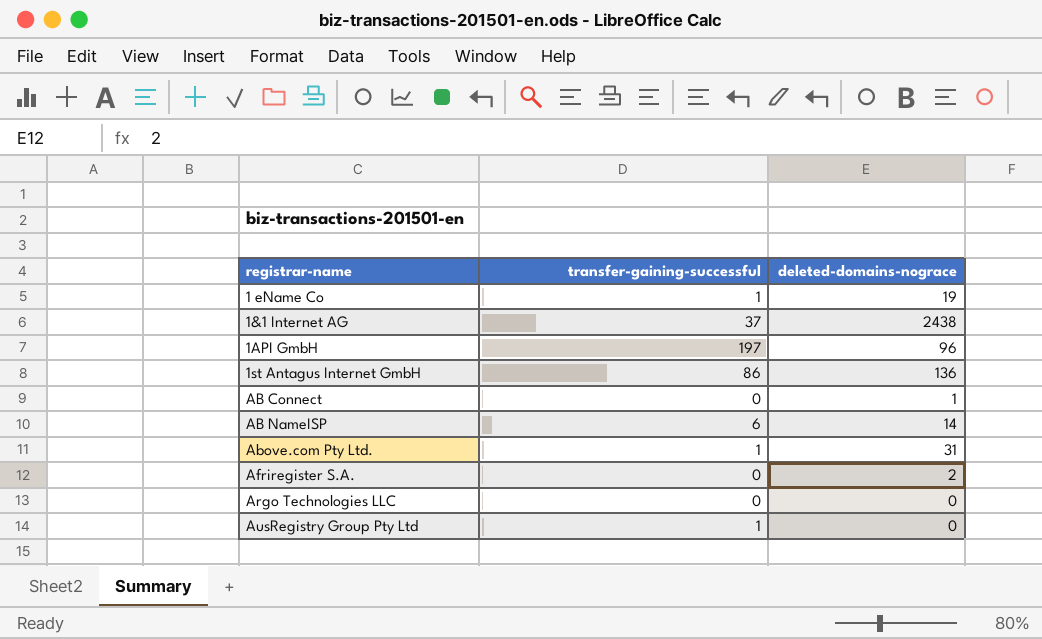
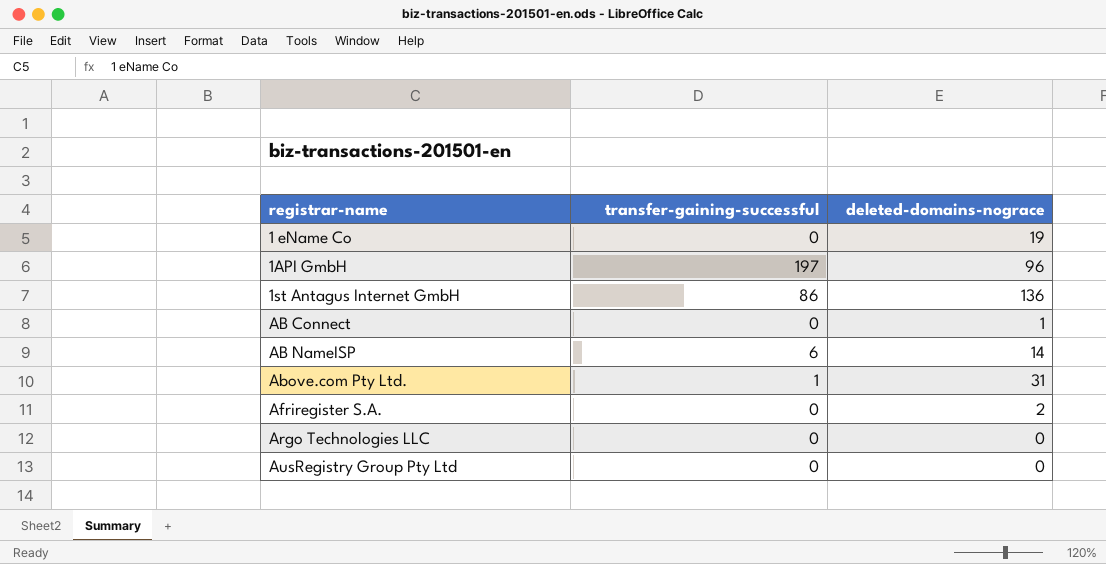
row 1&1 Internet AG: 37 | 2438 -> none
1 eName Co | transfer-gaining-successful: 1 -> 0
AusRegistry Group Pty Ltd | transfer-gaining-successful: 1 -> 0

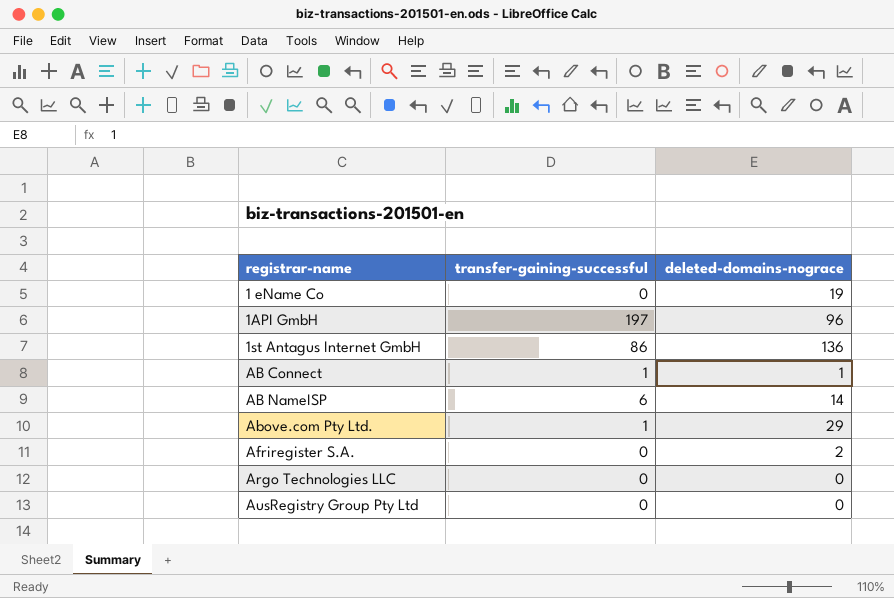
AB Connect | transfer-gaining-successful: 0 -> 1
Above.com Pty Ltd. | deleted-domains-nograce: 31 -> 29

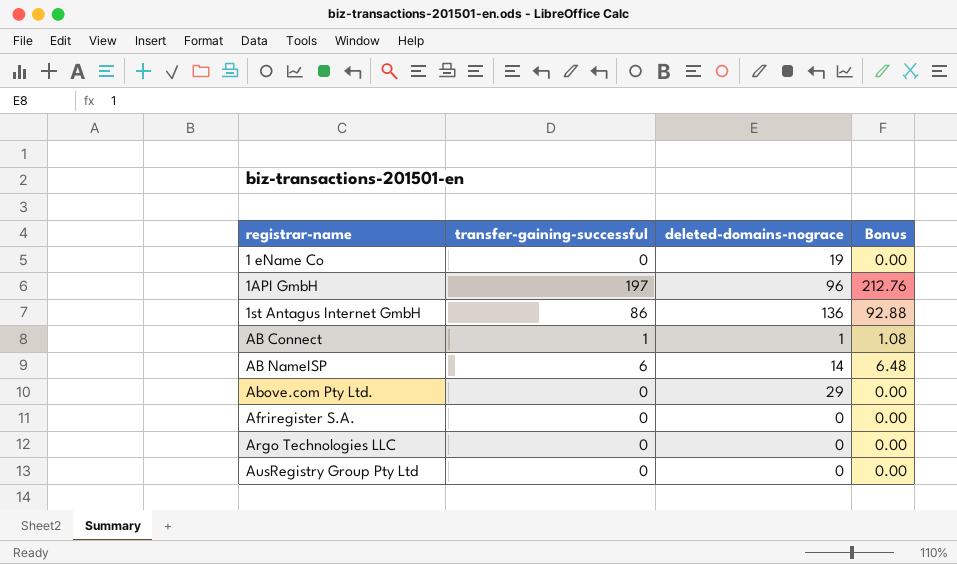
column Bonus | formula: none -> [transfer-gaining-successful] * 1.08
Above.com Pty Ltd. | transfer-gaining-successful: 1 -> 0
Afriregister S.A. | deleted-domains-nograce: 2 -> 0

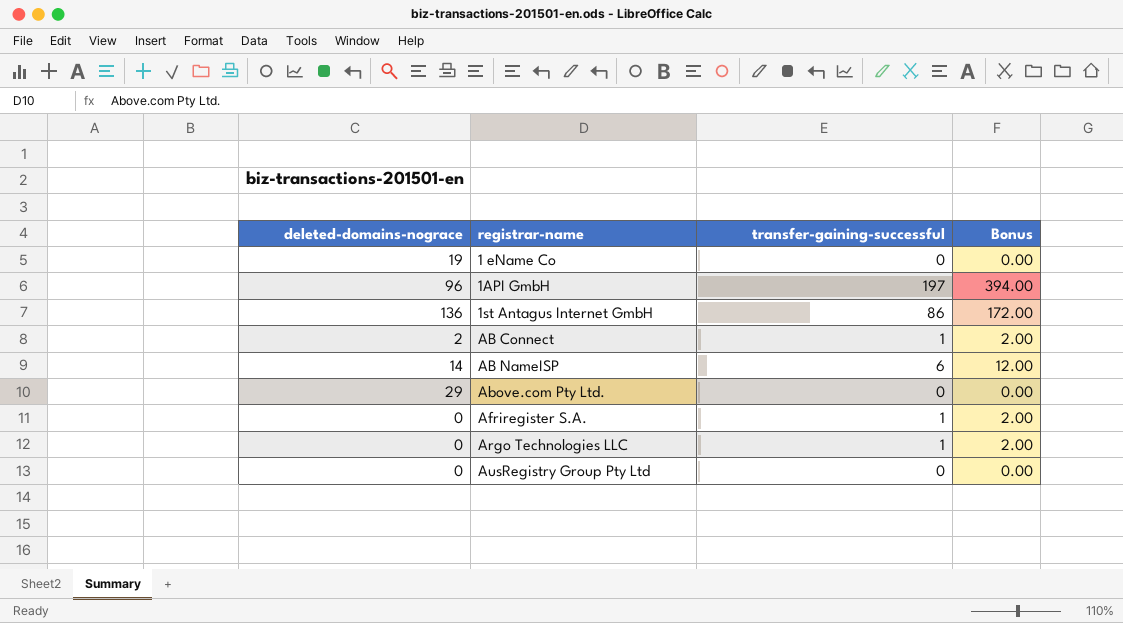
column deleted-domains-nograce | position: 3 -> 1
column Bonus | formula: [transfer-gaining-successful] * 1.08 -> [transfer-gaining-successful] * 2
AB Connect | deleted-domains-nograce: 1 -> 2
Afriregister S.A. | transfer-gaining-successful: 0 -> 1
Argo Technologies LLC | transfer-gaining-successful: 0 -> 1

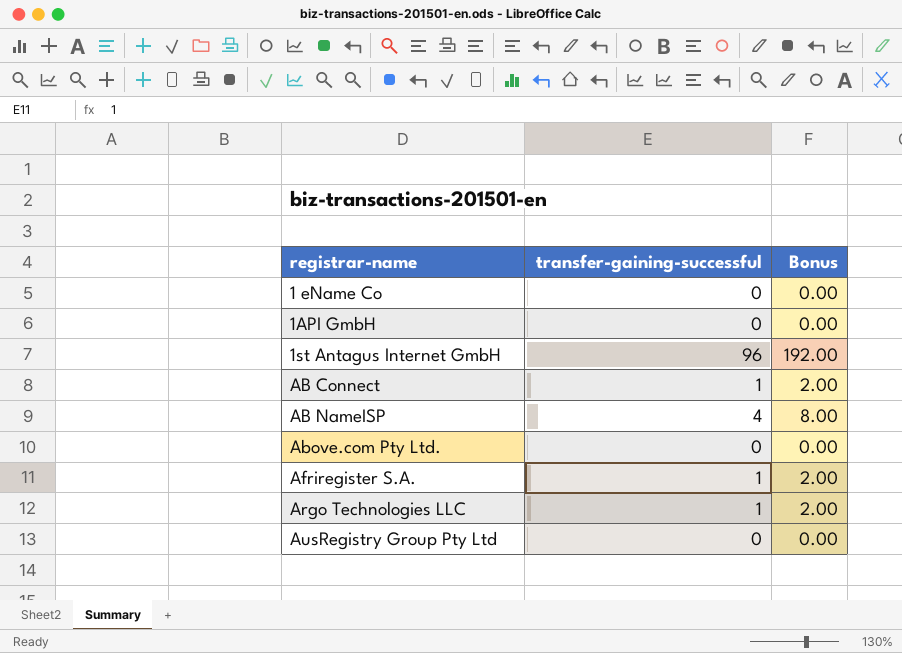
column deleted-domains-nograce | position: 1 -> none
1API GmbH | transfer-gaining-successful: 197 -> 0
1API GmbH | Bonus: 394.00 -> 0.00
1st Antagus Internet GmbH | transfer-gaining-successful: 86 -> 96
1st Antagus Internet GmbH | Bonus: 172.00 -> 192.00
AB NameISP | transfer-gaining-successful: 6 -> 4
AB NameISP | Bonus: 12.00 -> 8.00

